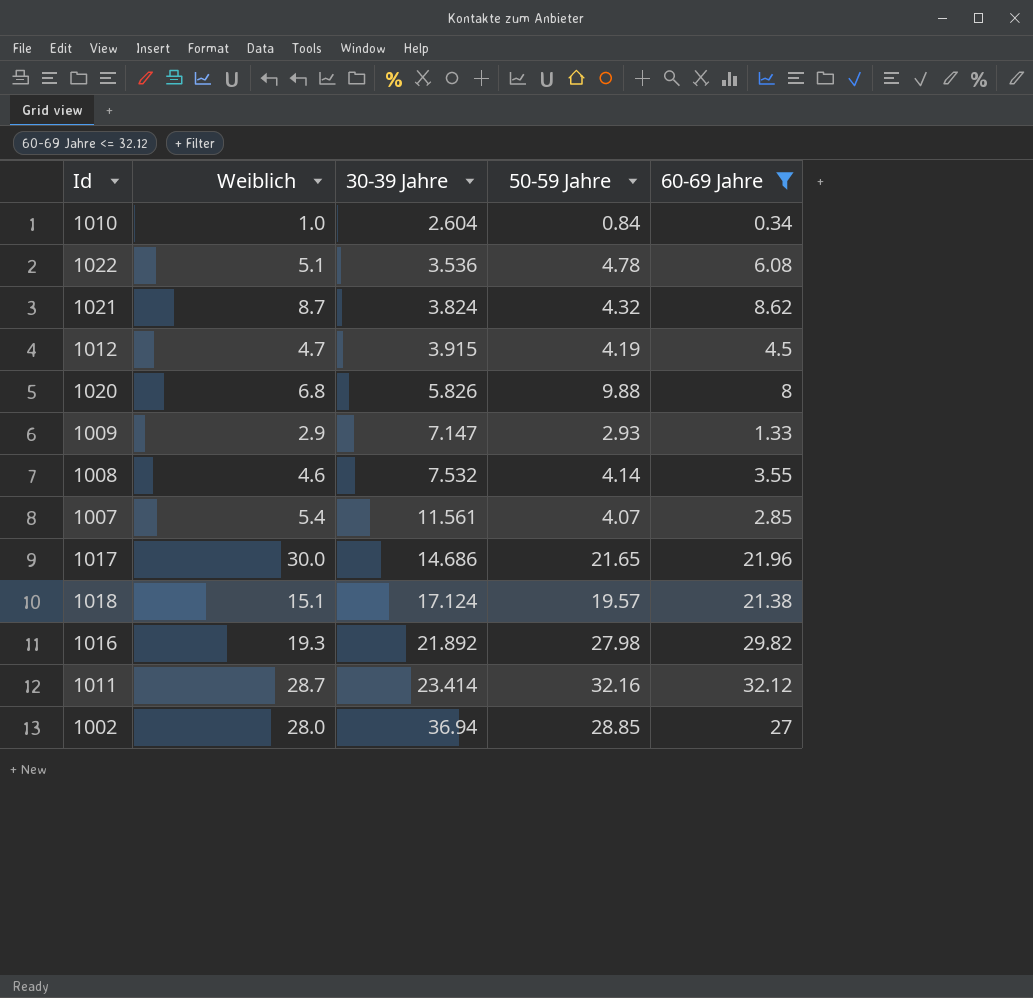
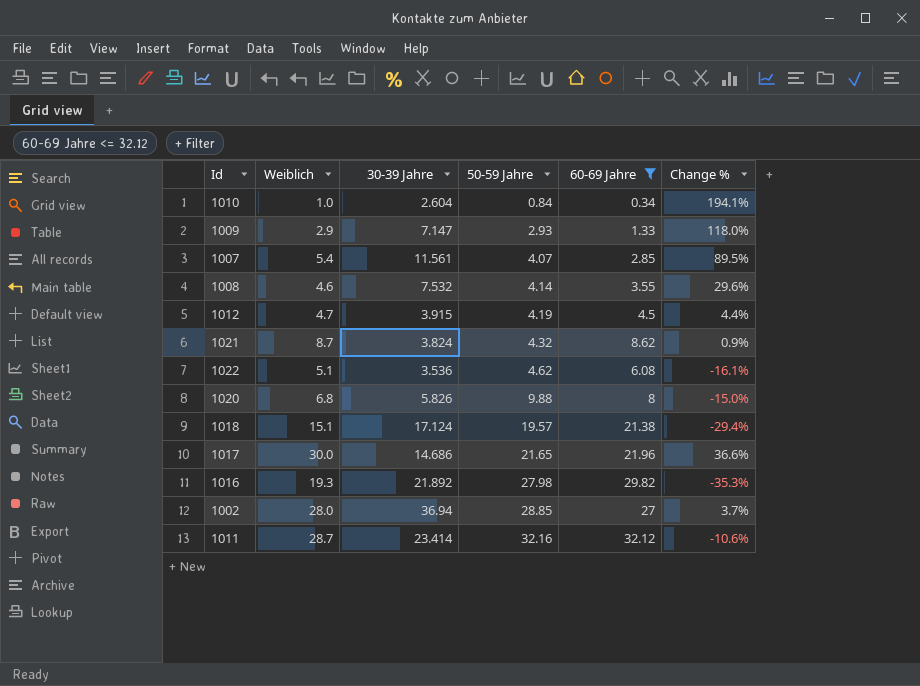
row order: 30-39 Jahre ascending -> 50-59 Jahre ascending
column Change % | formula: none -> ([Weiblich] - [60-69 Jahre]) / [60-69 Jahre]
1022 | 50-59 Jahre: 4.78 -> 4.62

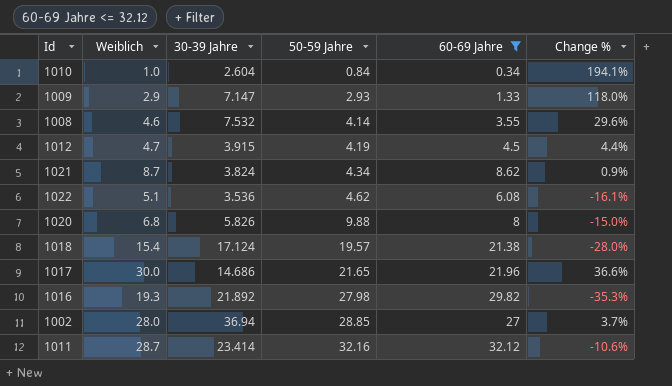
row 1007: 5.4 | 11.561 | 4.07 | 2.85 | 89.5% -> none
1021 | 50-59 Jahre: 4.32 -> 4.34
1018 | Weiblich: 15.1 -> 15.4
1018 | Change %: -29.4% -> -28.0%

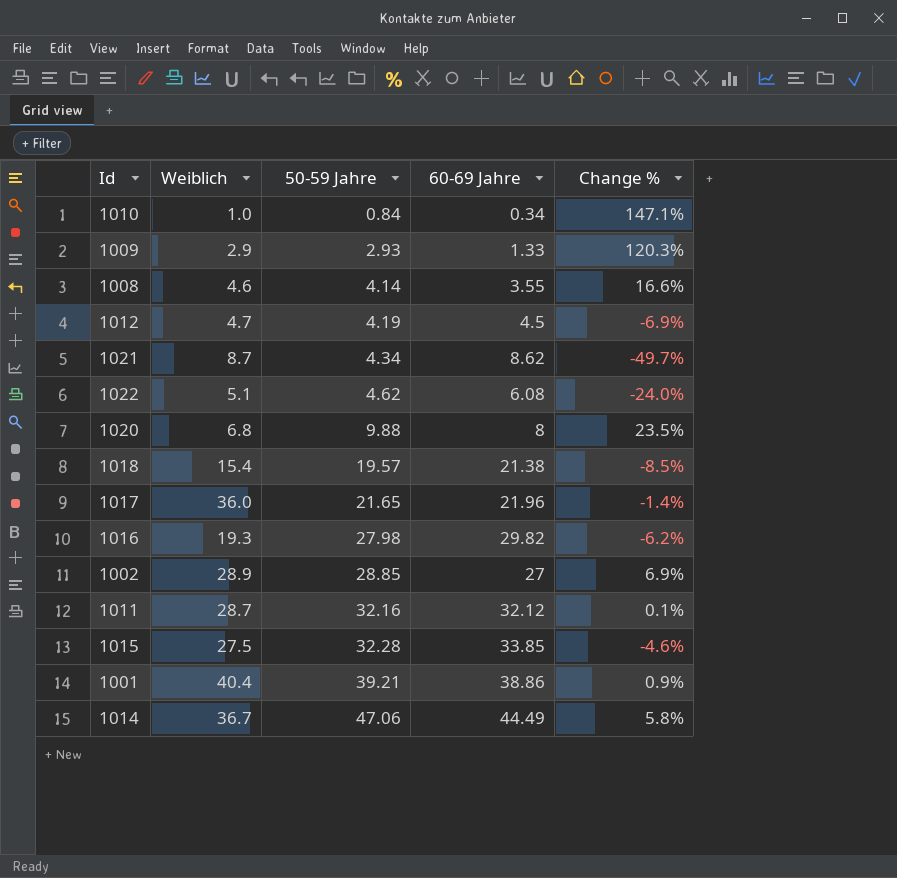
filter: 60-69 Jahre <= 32.12 -> none
column 30-39 Jahre | position: 3 -> none
column Change % | formula: ([Weiblich] - [60-69 Jahre]) / [60-69 Jahre] -> ([50-59 Jahre] - [60-69 Jahre]) / [60-69 Jahre]
1017 | Weiblich: 30.0 -> 36.0
1002 | Weiblich: 28.0 -> 28.9

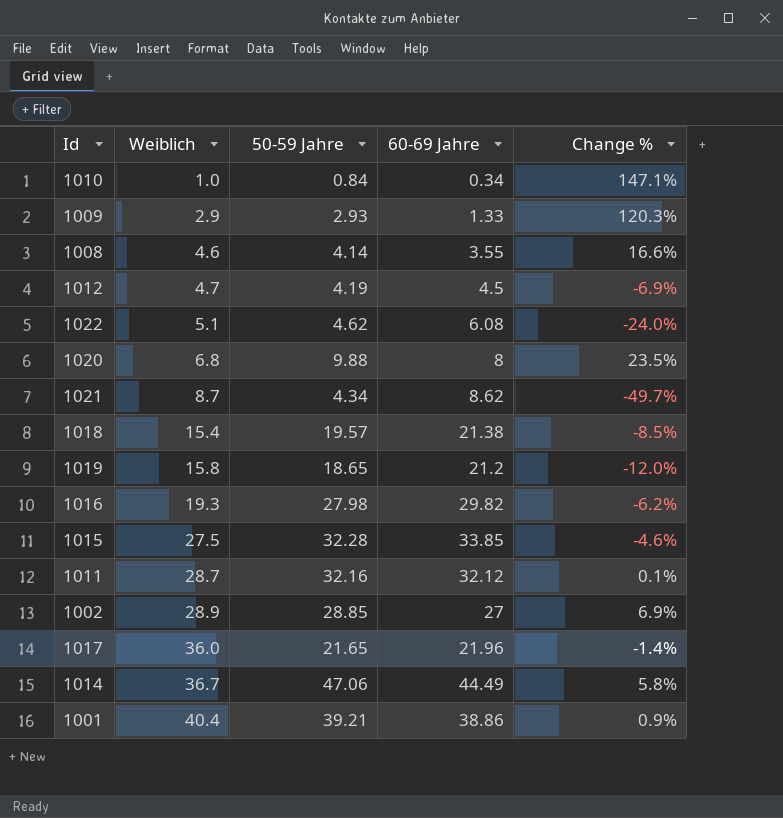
row order: 50-59 Jahre ascending -> Weiblich ascending
row 1019: none -> 15.8 | 18.65 | 21.2 | -12.0%

